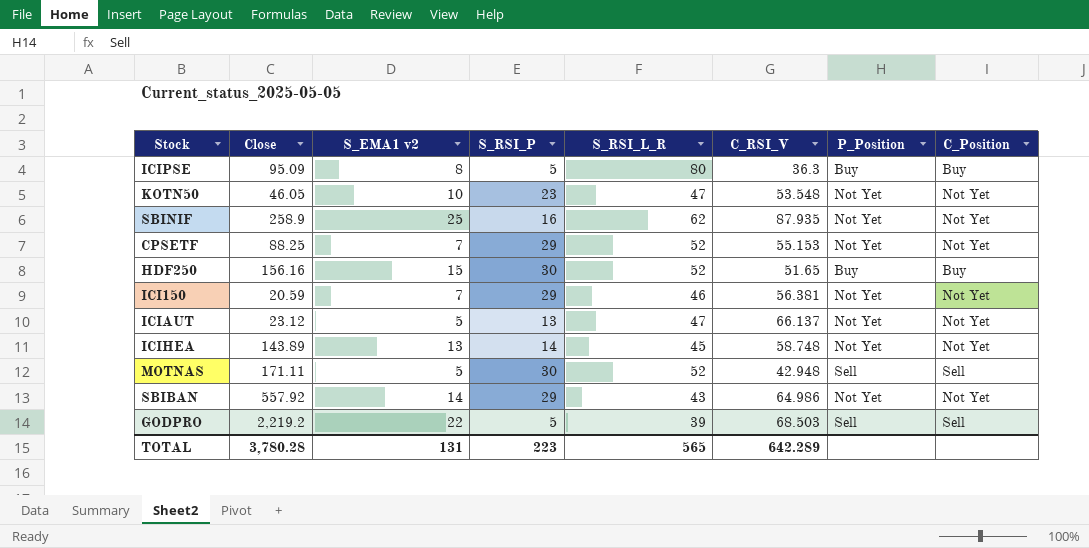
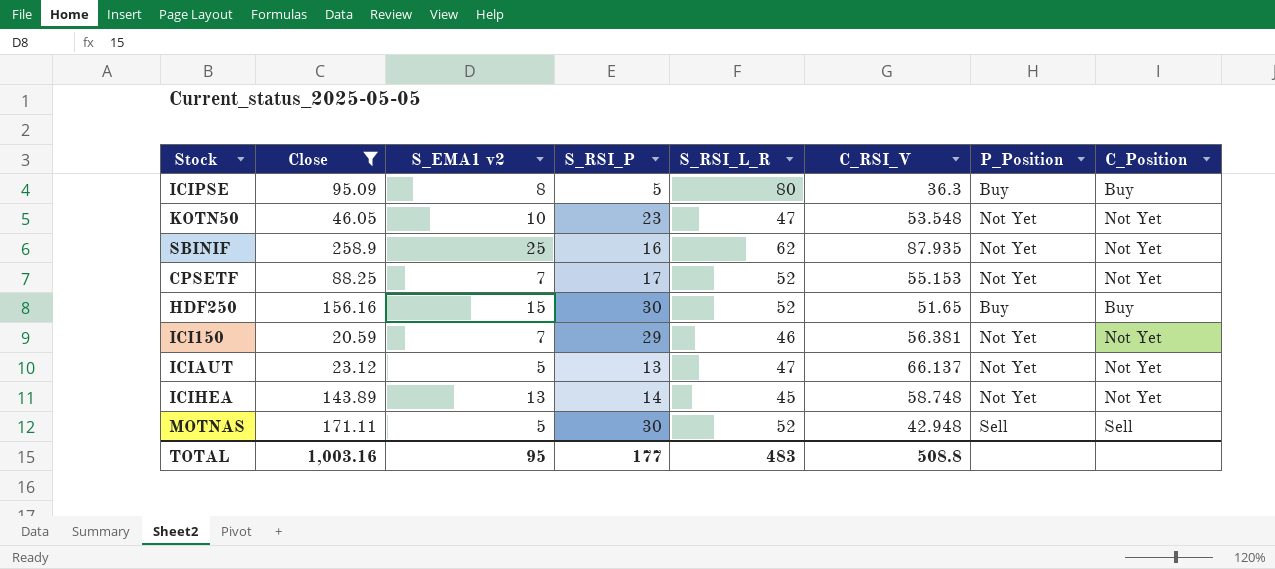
filter: none -> Close <= 258.9
CPSETF | S_RSI_P: 29 -> 17
TOTAL | Close: 3,780.28 -> 1,003.16
TOTAL | S_EMA1 v2: 131 -> 95
TOTAL | S_RSI_P: 223 -> 177
TOTAL | S_RSI_L_R: 565 -> 483
TOTAL | C_RSI_V: 642.289 -> 508.8

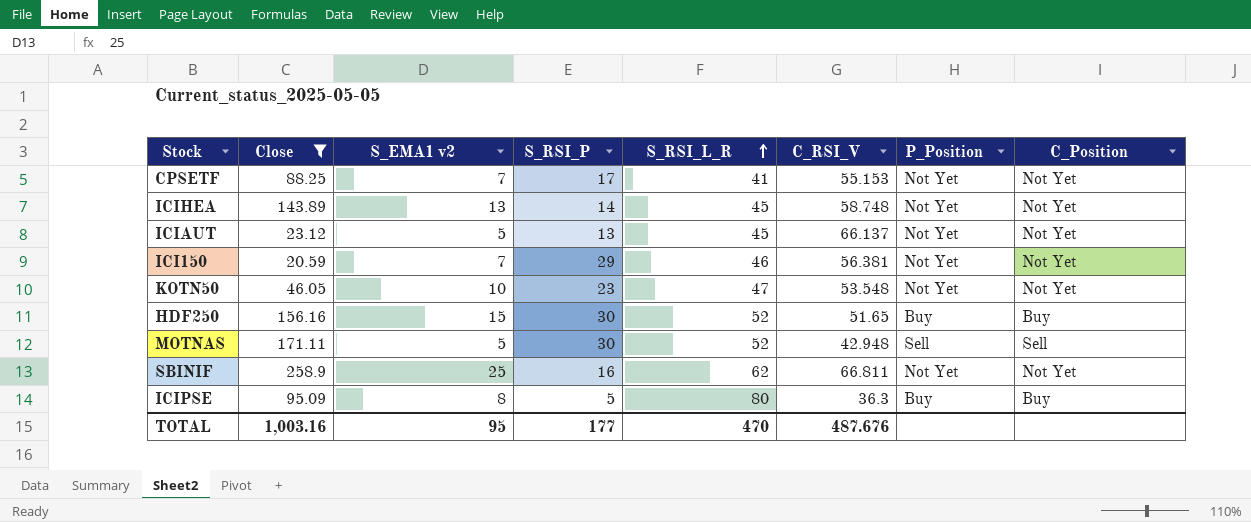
row order: none -> S_RSI_L_R ascending
CPSETF | S_RSI_L_R: 52 -> 41
ICIAUT | S_RSI_L_R: 47 -> 45
SBINIF | C_RSI_V: 87.935 -> 66.811
TOTAL | S_RSI_L_R: 483 -> 470
TOTAL | C_RSI_V: 508.8 -> 487.676

